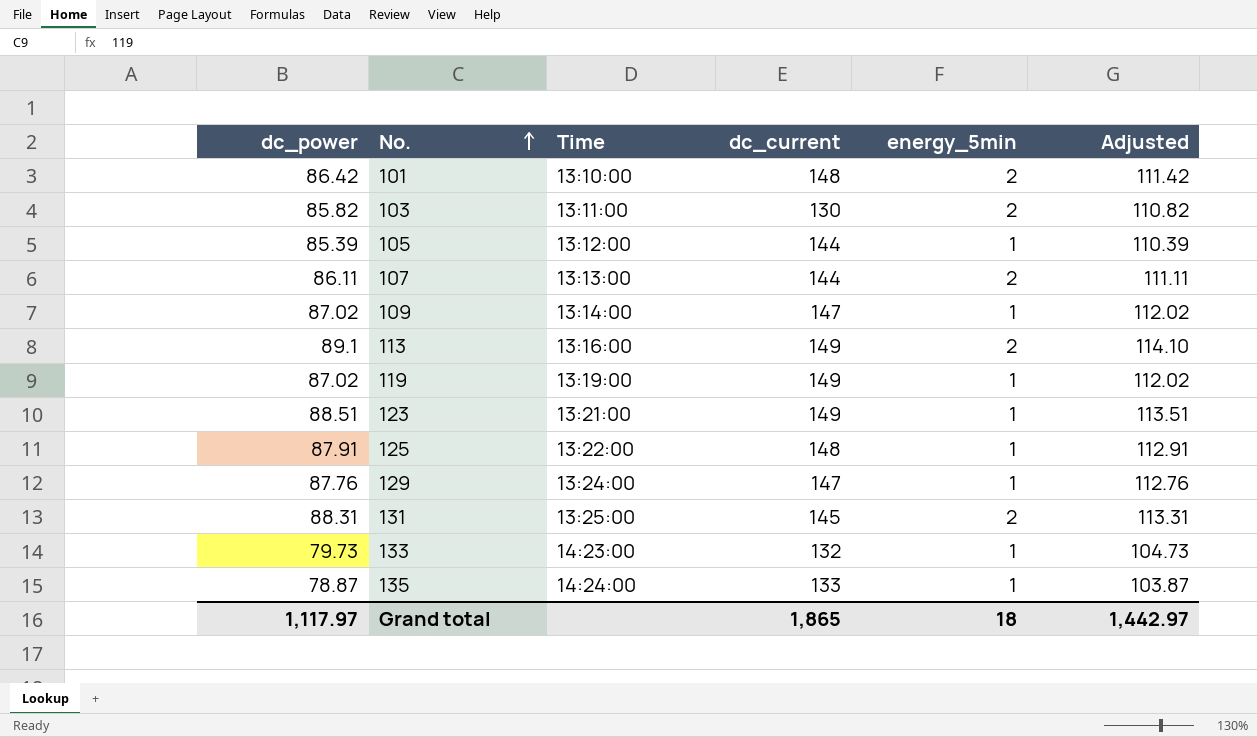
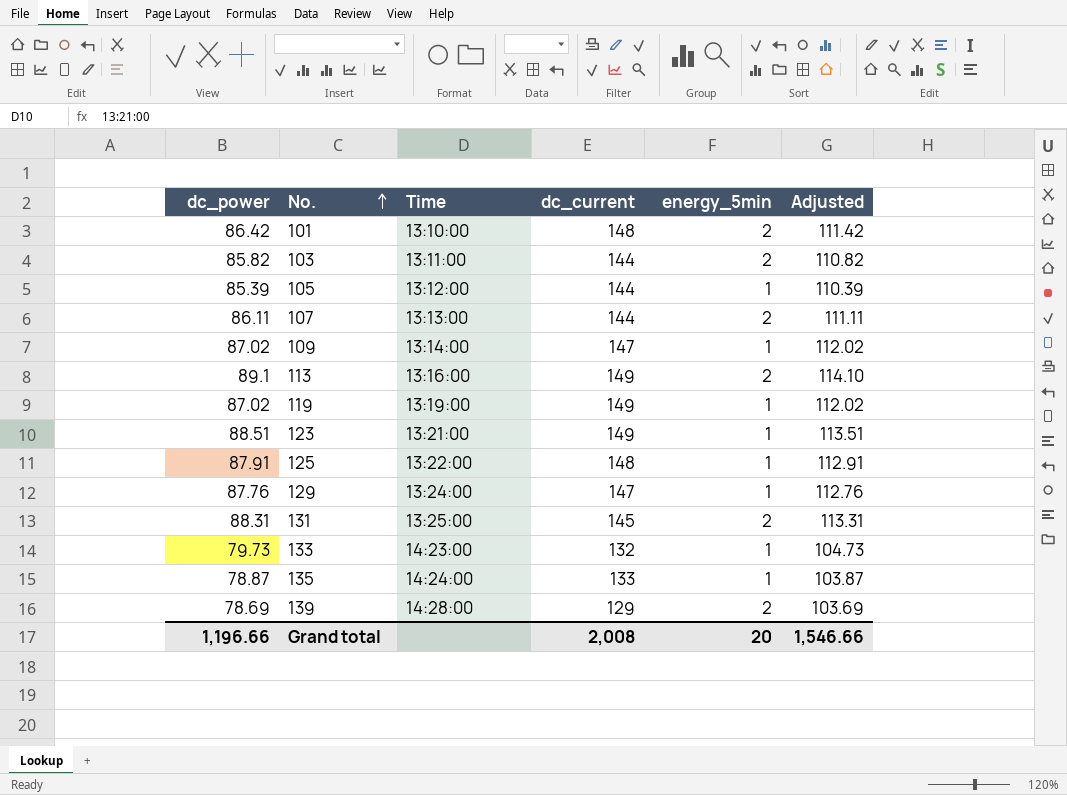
103 | dc_current: 130 -> 144
row 139: none -> 78.69 | 14:28:00 | 129 | 2 | 103.69
Grand total | dc_power: 1,117.97 -> 1,196.66
Grand total | dc_current: 1,865 -> 2,008
Grand total | energy_5min: 18 -> 20
Grand total | Adjusted: 1,442.97 -> 1,546.66

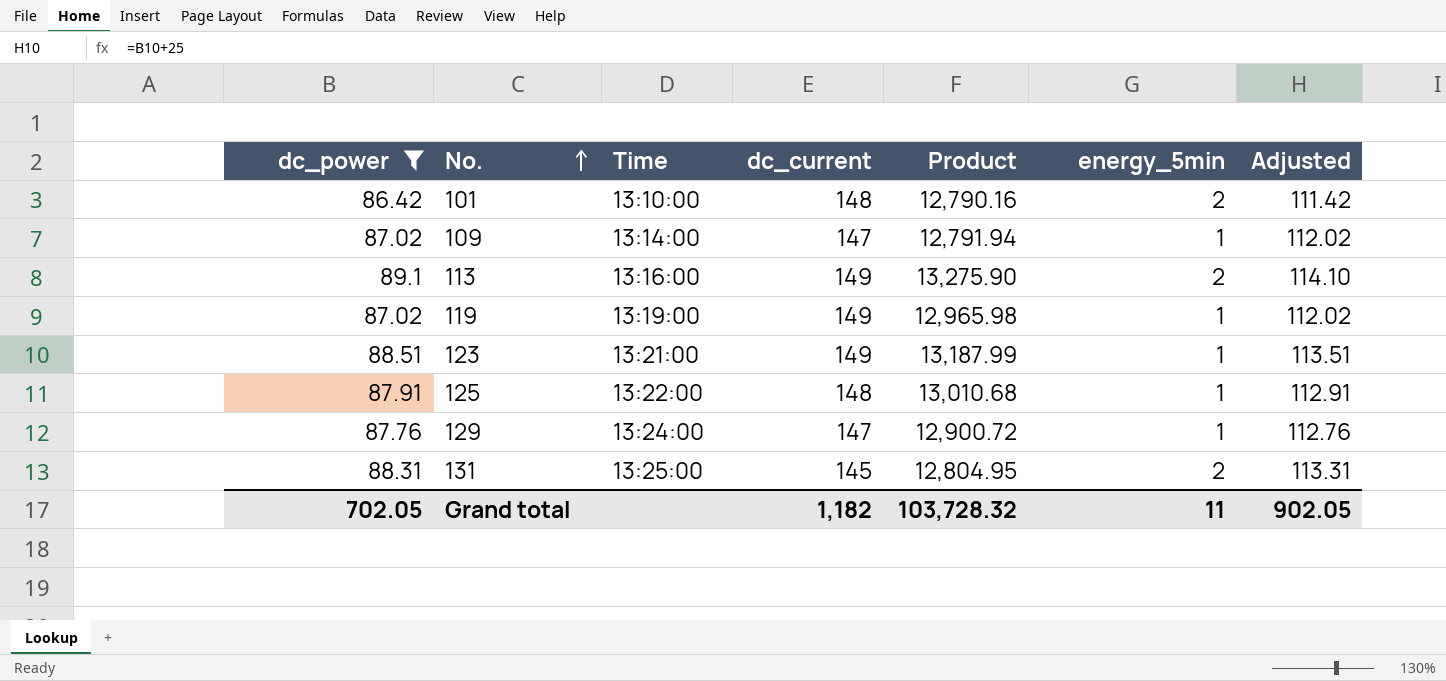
filter: none -> dc_power >= 86.42
column Product | formula: none -> [dc_power] * [dc_current]
Grand total | dc_power: 1,196.66 -> 702.05
Grand total | dc_current: 2,008 -> 1,182
Grand total | energy_5min: 20 -> 11
Grand total | Adjusted: 1,546.66 -> 902.05

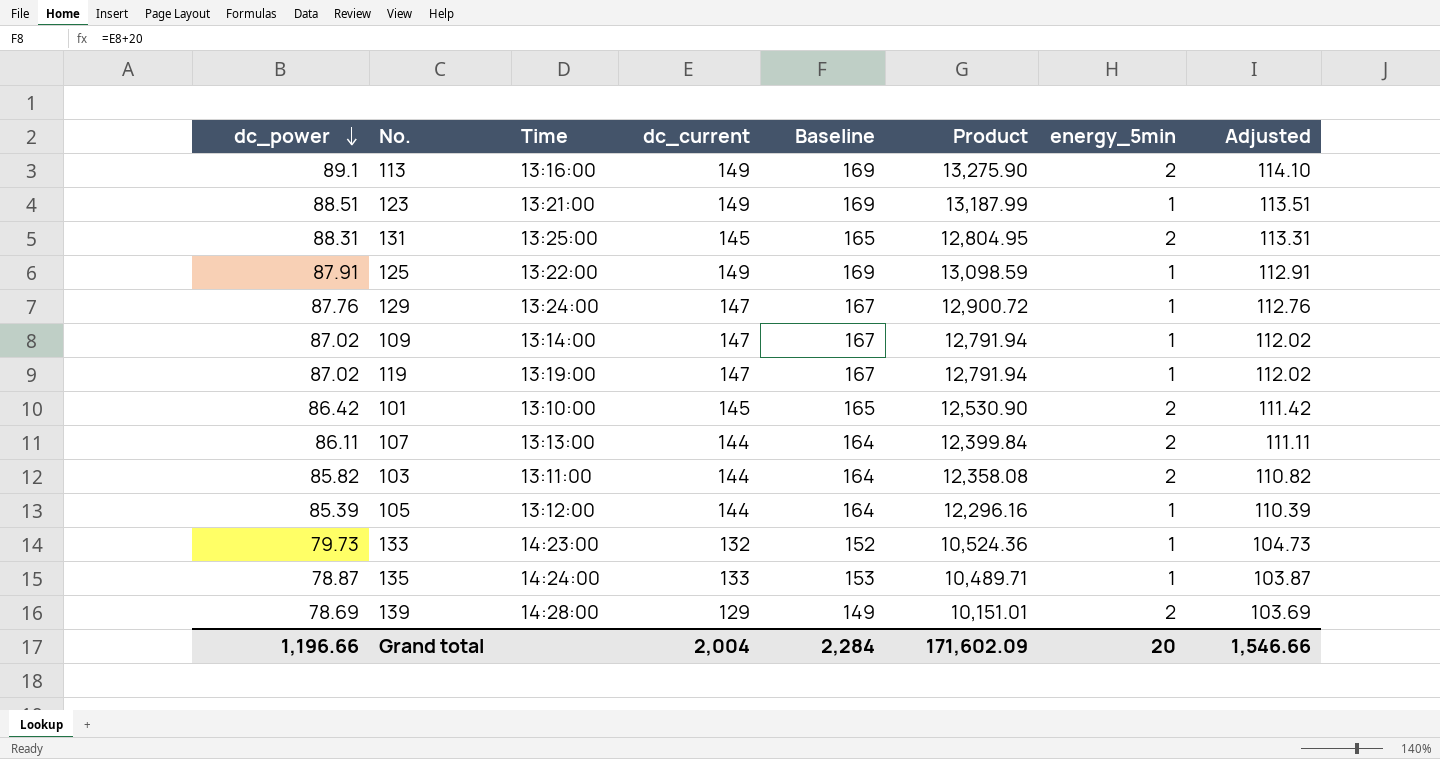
filter: dc_power >= 86.42 -> none
row order: No. ascending -> dc_power descending
column Baseline | formula: none -> [dc_current] + 20
125 | dc_current: 148 -> 149
125 | Product: 13,010.68 -> 13,098.59
119 | dc_current: 149 -> 147
119 | Product: 12,965.98 -> 12,791.94
101 | dc_current: 148 -> 145
101 | Product: 12,790.16 -> 12,530.90
Grand total | dc_power: 702.05 -> 1,196.66
Grand total | dc_current: 1,182 -> 2,004
Grand total | Product: 103,728.32 -> 171,602.09
Grand total | energy_5min: 11 -> 20
Grand total | Adjusted: 902.05 -> 1,546.66

